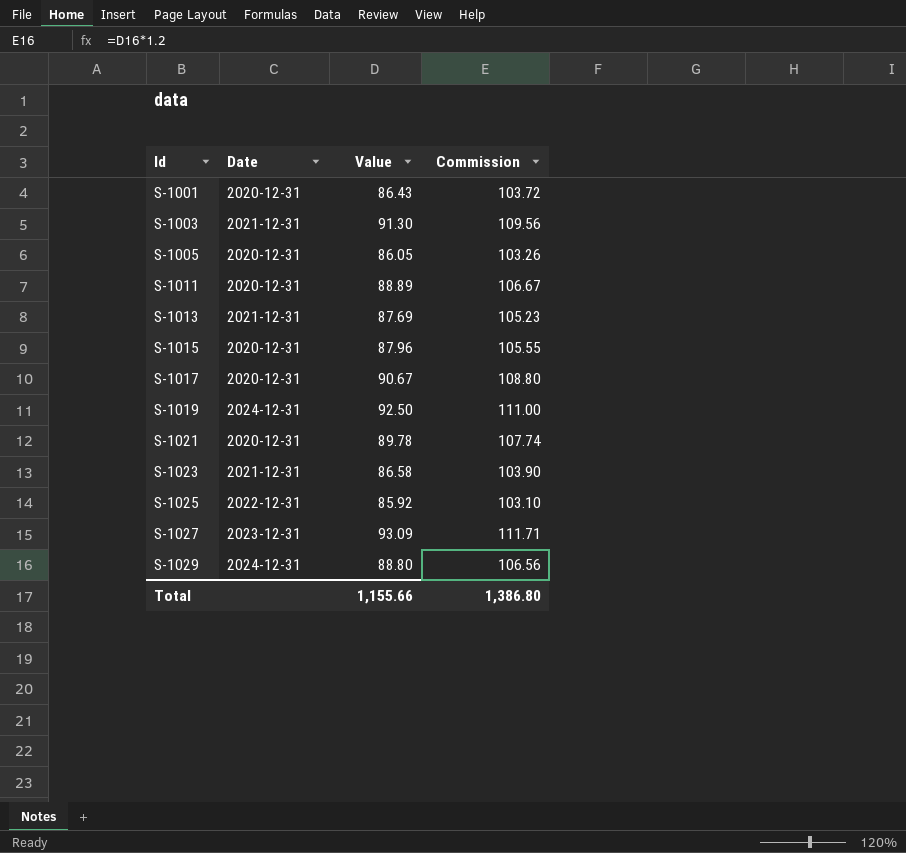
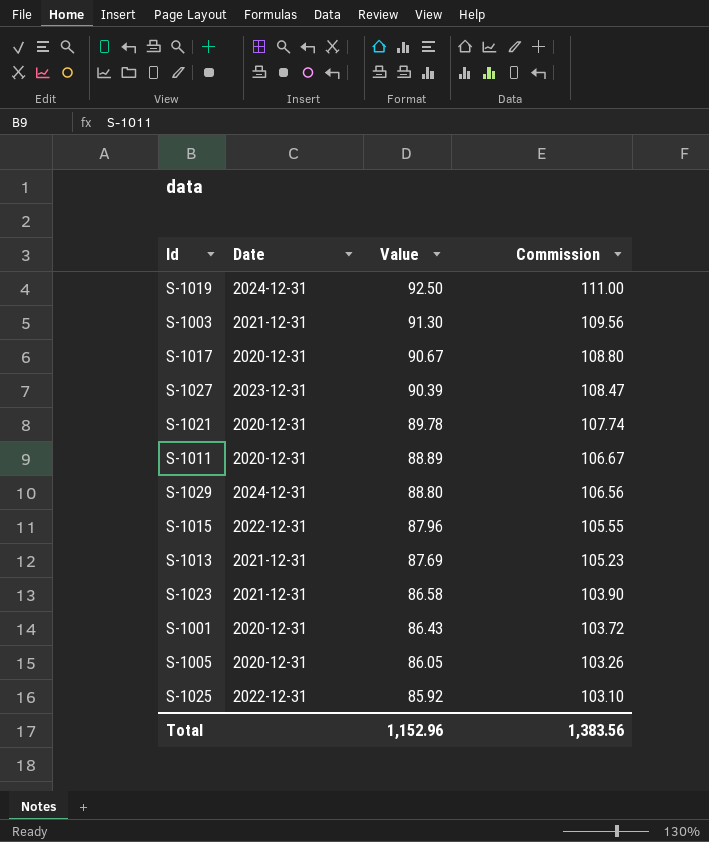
row order: Id ascending -> Value descending
S-1027 | Value: 93.09 -> 90.39
S-1027 | Commission: 111.71 -> 108.47
S-1015 | Date: 2020-12-31 -> 2022-12-31
Total | Value: 1,155.66 -> 1,152.96
Total | Commission: 1,386.80 -> 1,383.56

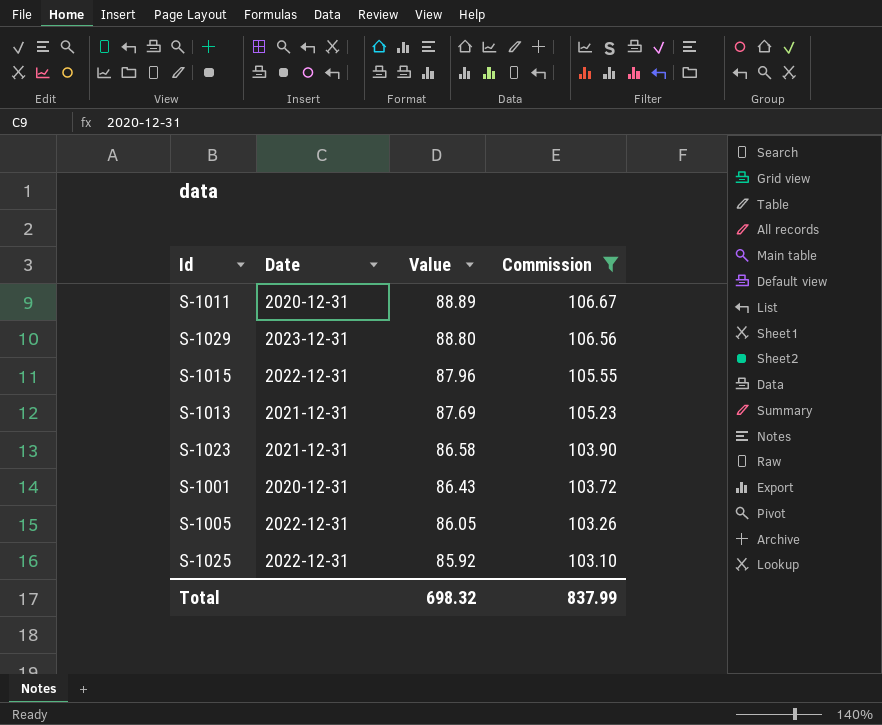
filter: none -> Commission <= 106.67
S-1029 | Date: 2024-12-31 -> 2023-12-31
S-1005 | Date: 2020-12-31 -> 2022-12-31
Total | Value: 1,152.96 -> 698.32
Total | Commission: 1,383.56 -> 837.99

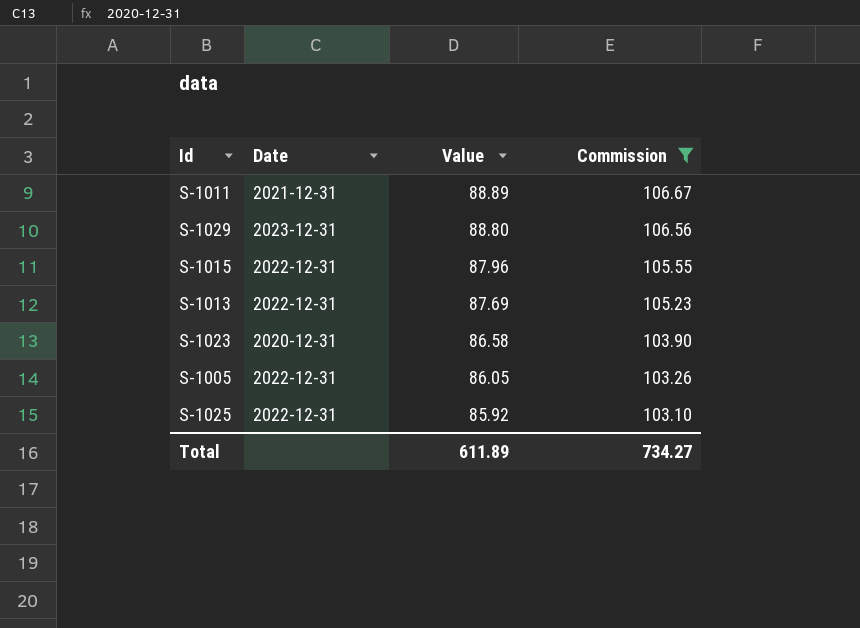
row S-1001: 2020-12-31 | 86.43 | 103.72 -> none
S-1011 | Date: 2020-12-31 -> 2021-12-31
S-1013 | Date: 2021-12-31 -> 2022-12-31
S-1023 | Date: 2021-12-31 -> 2020-12-31
Total | Value: 698.32 -> 611.89
Total | Commission: 837.99 -> 734.27

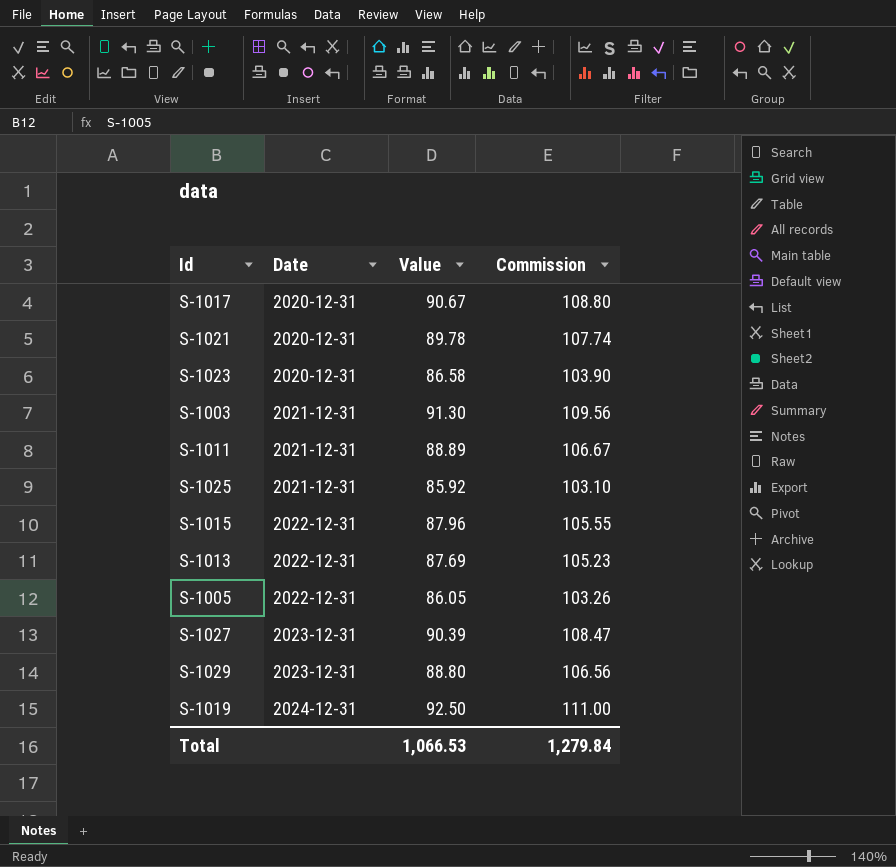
filter: Commission <= 106.67 -> none
row order: Value descending -> Date ascending
S-1025 | Date: 2022-12-31 -> 2021-12-31
Total | Value: 611.89 -> 1,066.53
Total | Commission: 734.27 -> 1,279.84

